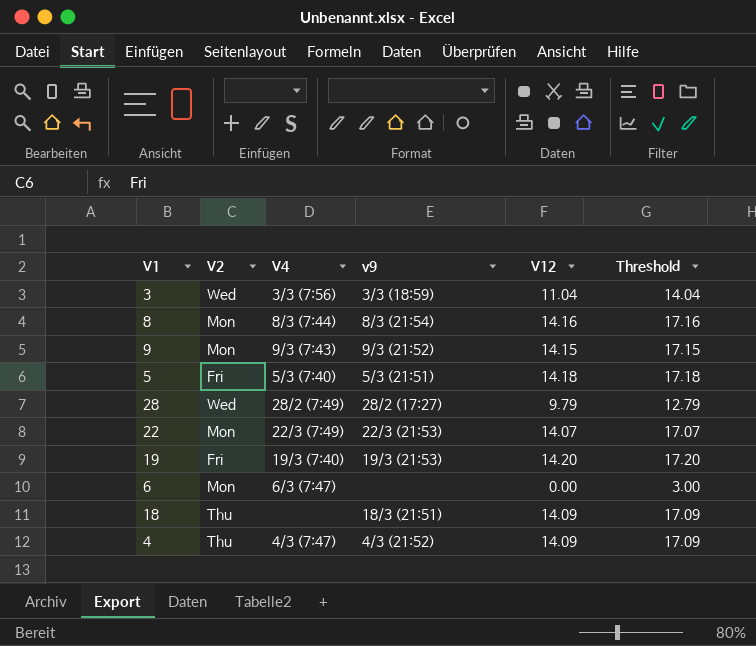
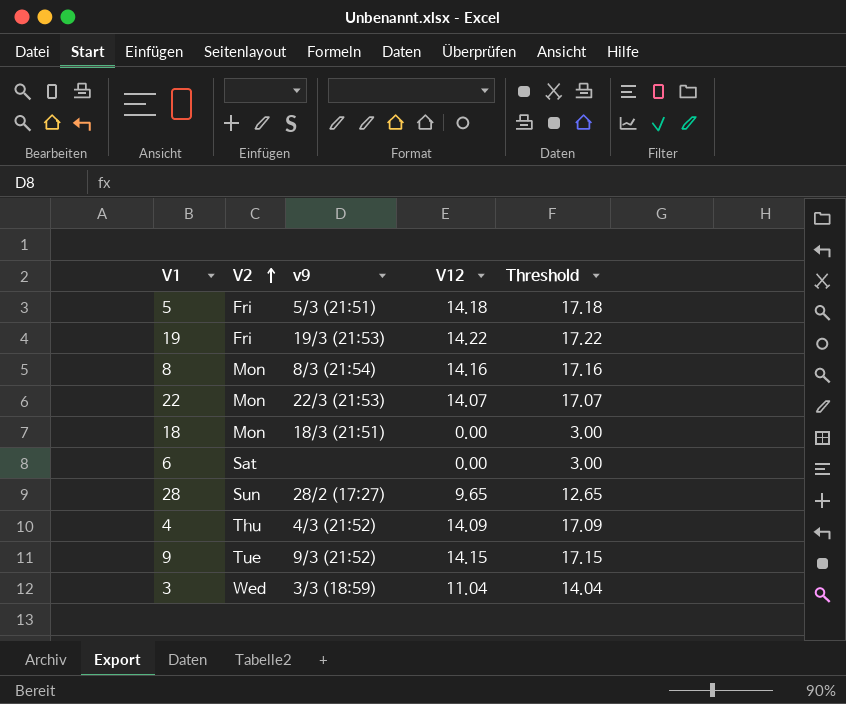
row order: none -> V2 ascending
column V4 | position: 3 -> none
19 | V12: 14.20 -> 14.22
19 | Threshold: 17.20 -> 17.22
18 | V2: Thu -> Mon
18 | V12: 14.09 -> 0.00
18 | Threshold: 17.09 -> 3.00
6 | V2: Mon -> Sat
28 | V2: Wed -> Sun
28 | V12: 9.79 -> 9.65
28 | Threshold: 12.79 -> 12.65
9 | V2: Mon -> Tue

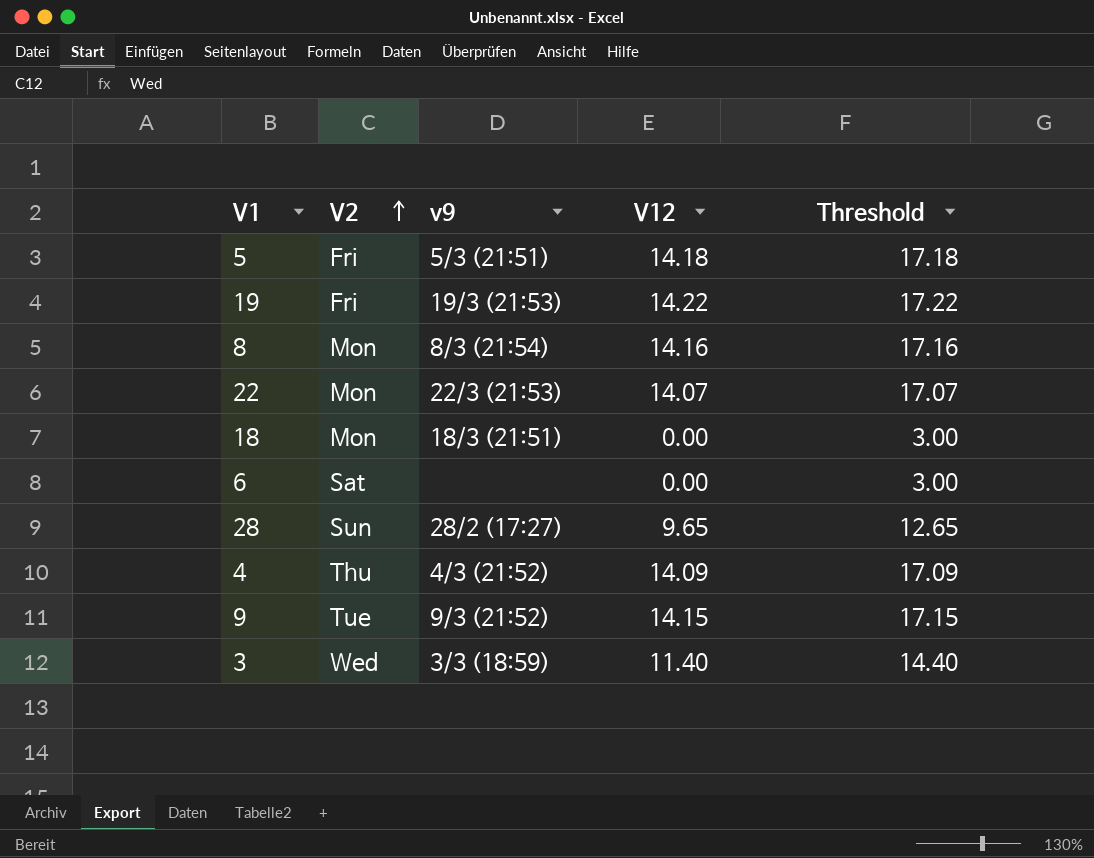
3 | V12: 11.04 -> 11.40
3 | Threshold: 14.04 -> 14.40

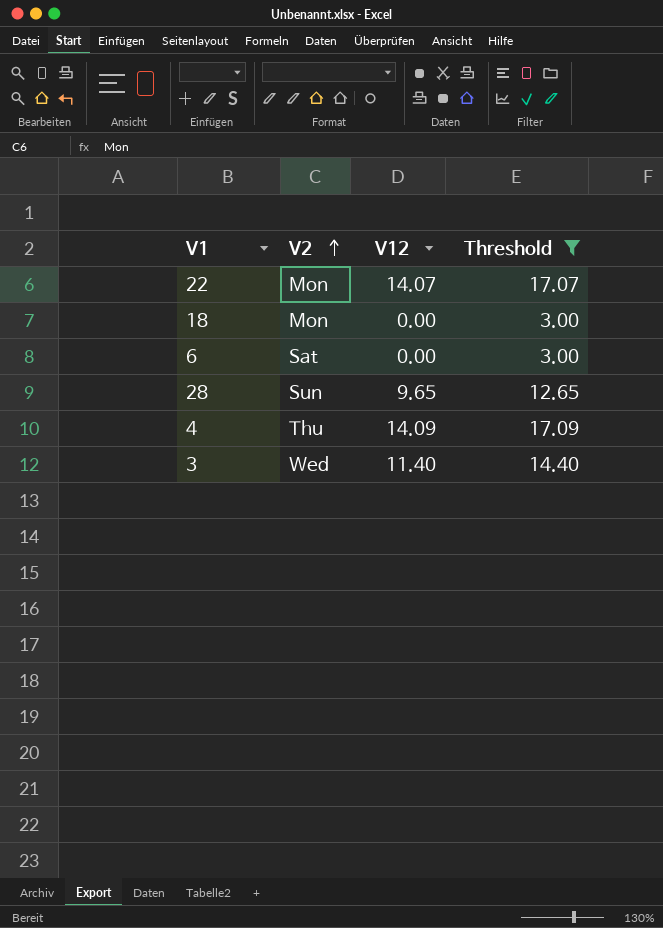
filter: none -> Threshold <= 17.09
column v9 | position: 3 -> none

